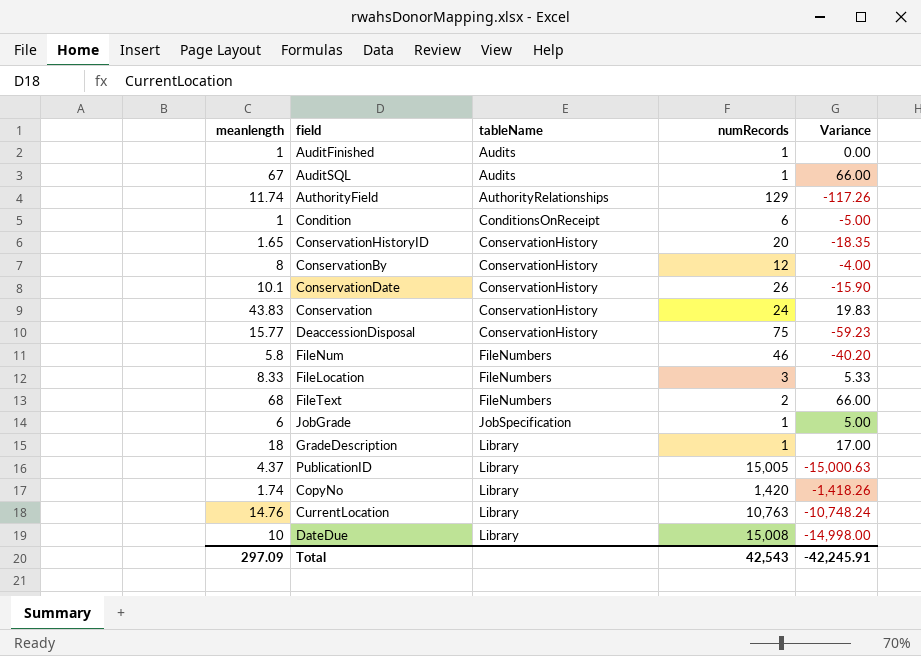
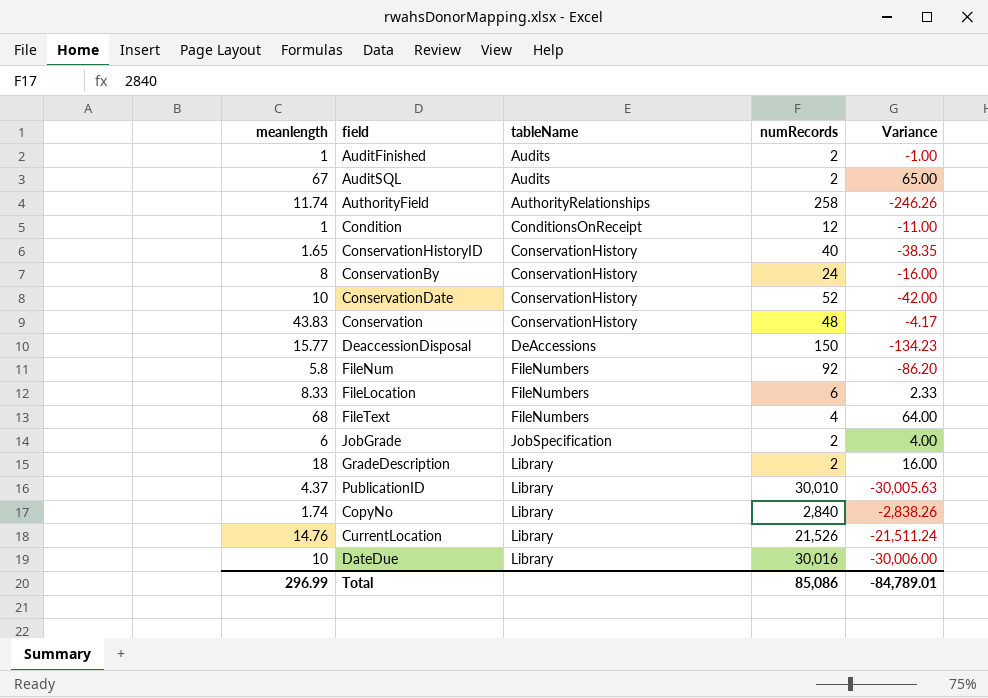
AuditFinished | numRecords: 1 -> 2
AuditFinished | Variance: 0.00 -> -1.00
AuditSQL | numRecords: 1 -> 2
AuditSQL | Variance: 66.00 -> 65.00
AuthorityField | numRecords: 129 -> 258
AuthorityField | Variance: -117.26 -> -246.26
Condition | numRecords: 6 -> 12
Condition | Variance: -5.00 -> -11.00
ConservationHistoryID | numRecords: 20 -> 40
ConservationHistoryID | Variance: -18.35 -> -38.35
ConservationBy | numRecords: 12 -> 24
ConservationBy | Variance: -4.00 -> -16.00
ConservationDate | meanlength: 10.1 -> 10
ConservationDate | numRecords: 26 -> 52
ConservationDate | Variance: -15.90 -> -42.00
Conservation | numRecords: 24 -> 48
Conservation | Variance: 19.83 -> -4.17
DeaccessionDisposal | tableName: ConservationHistory -> DeAccessions
DeaccessionDisposal | numRecords: 75 -> 150
DeaccessionDisposal | Variance: -59.23 -> -134.23
FileNum | numRecords: 46 -> 92
FileNum | Variance: -40.20 -> -86.20
FileLocation | numRecords: 3 -> 6
FileLocation | Variance: 5.33 -> 2.33
FileText | numRecords: 2 -> 4
FileText | Variance: 66.00 -> 64.00
JobGrade | numRecords: 1 -> 2
JobGrade | Variance: 5.00 -> 4.00
GradeDescription | numRecords: 1 -> 2
GradeDescription | Variance: 17.00 -> 16.00
PublicationID | numRecords: 15,005 -> 30,010
PublicationID | Variance: -15,000.63 -> -30,005.63
CopyNo | numRecords: 1,420 -> 2,840
CopyNo | Variance: -1,418.26 -> -2,838.26
CurrentLocation | numRecords: 10,763 -> 21,526
CurrentLocation | Variance: -10,748.24 -> -21,511.24
DateDue | numRecords: 15,008 -> 30,016
DateDue | Variance: -14,998.00 -> -30,006.00
Total | meanlength: 297.09 -> 296.99
Total | numRecords: 42,543 -> 85,086
Total | Variance: -42,245.91 -> -84,789.01

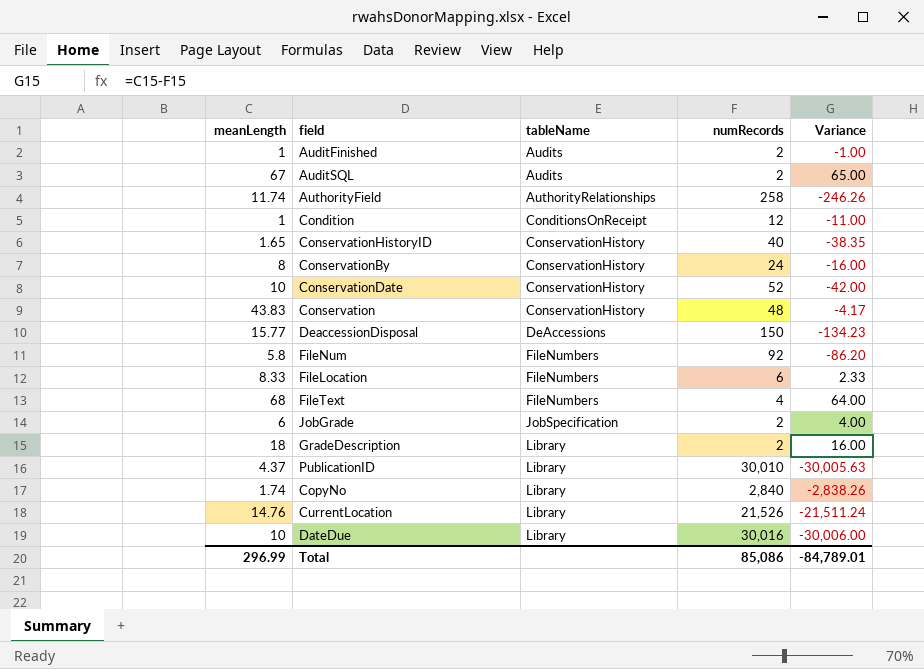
column name: meanlength -> meanLength

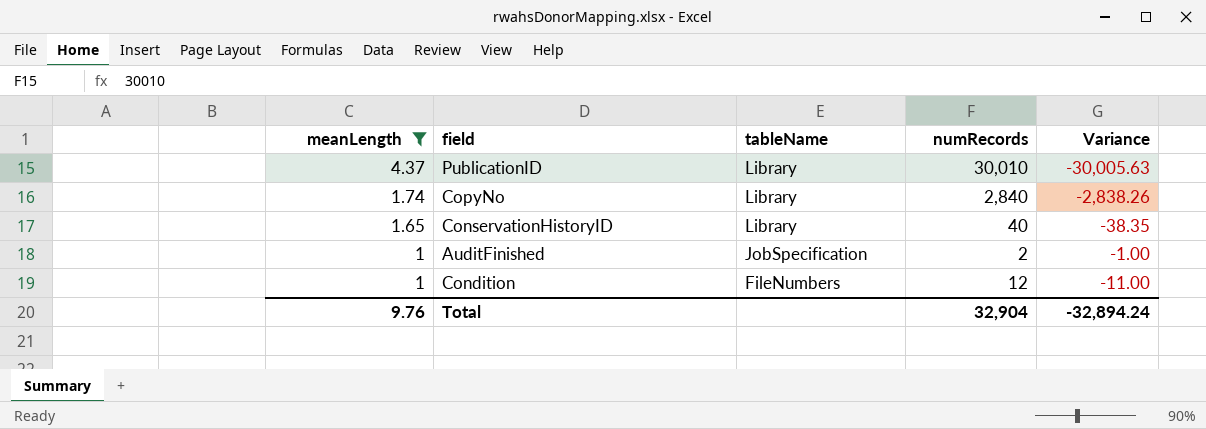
filter: none -> meanLength <= 4.37
row order: tableName ascending -> meanLength descending
ConservationHistoryID | tableName: ConservationHistory -> Library
AuditFinished | tableName: Audits -> JobSpecification
Condition | tableName: ConditionsOnReceipt -> FileNumbers
Total | meanLength: 296.99 -> 9.76
Total | numRecords: 85,086 -> 32,904
Total | Variance: -84,789.01 -> -32,894.24

